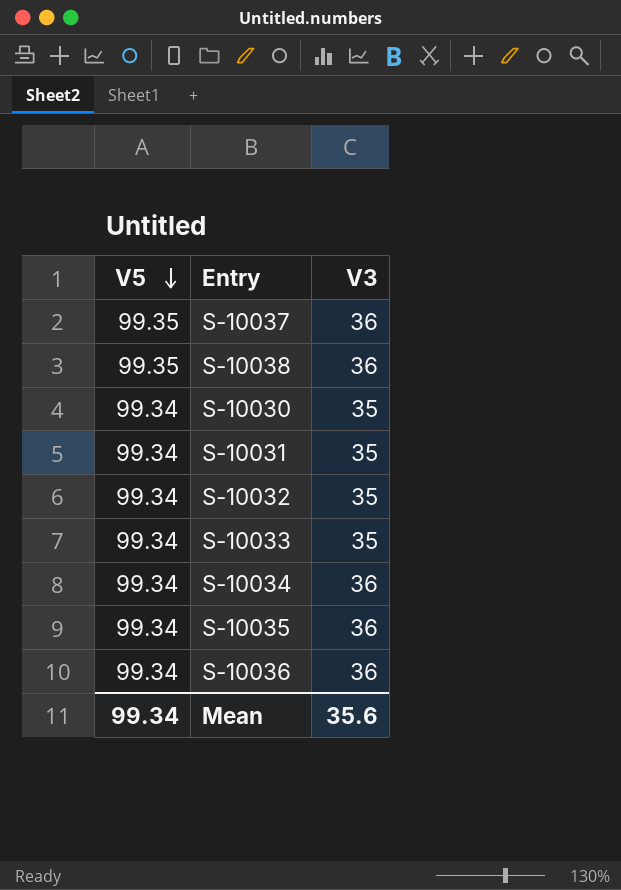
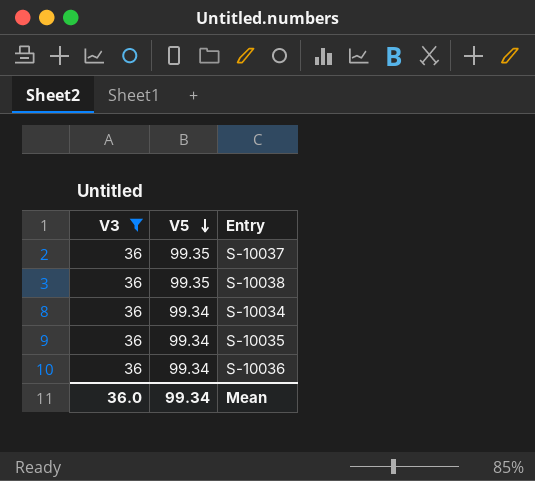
filter: none -> V3 = 36
column V3 | position: 3 -> 1
Mean | V3: 35.6 -> 36.0

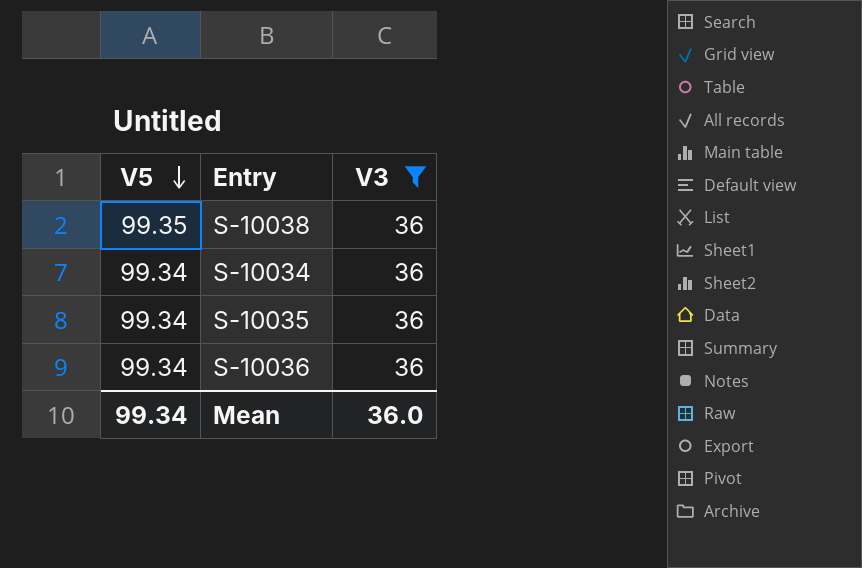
column V3 | position: 1 -> 3
row S-10037: 36 | 99.35 -> none

